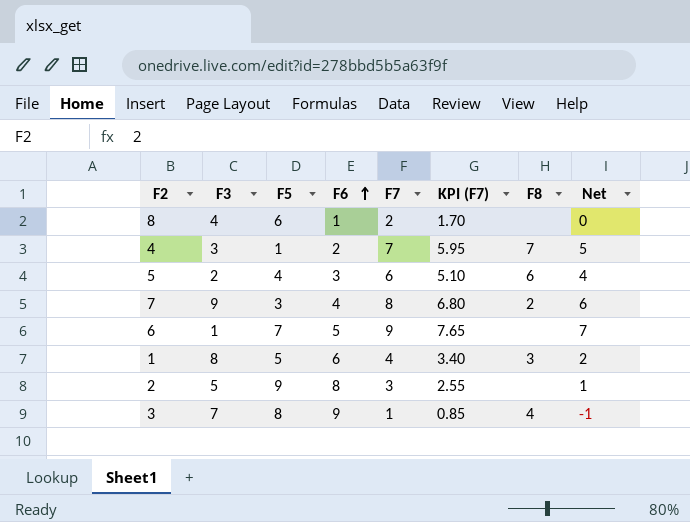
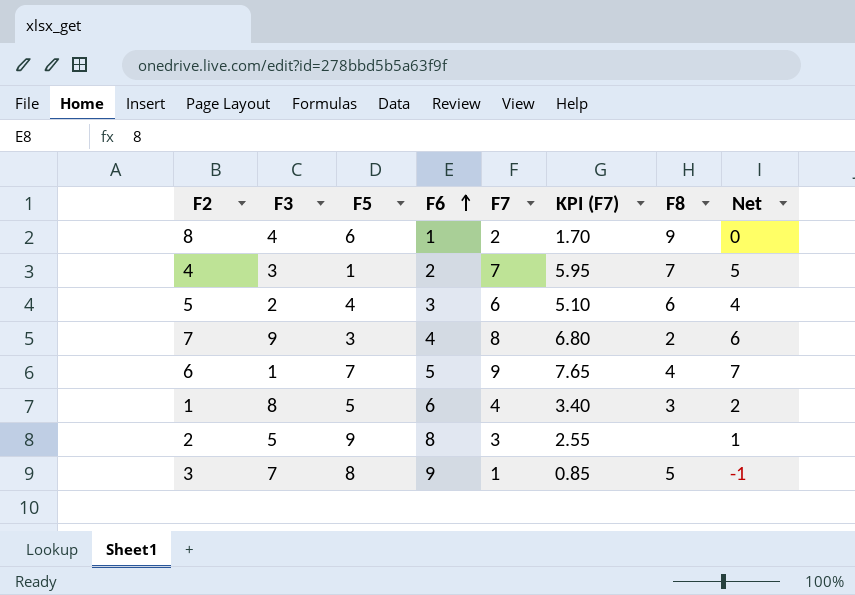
8 | F8: none -> 9
6 | F8: none -> 4
3 | F8: 4 -> 5

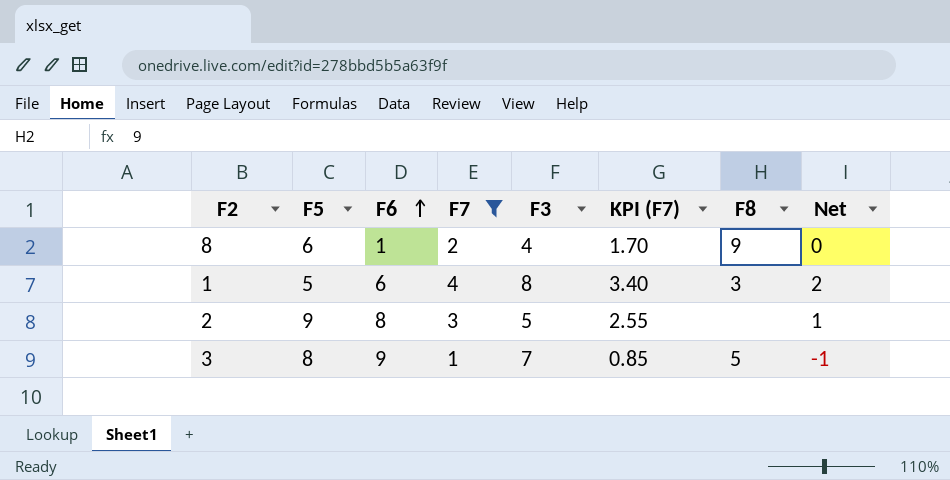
filter: none -> F7 <= 4
column F3 | position: 2 -> 5

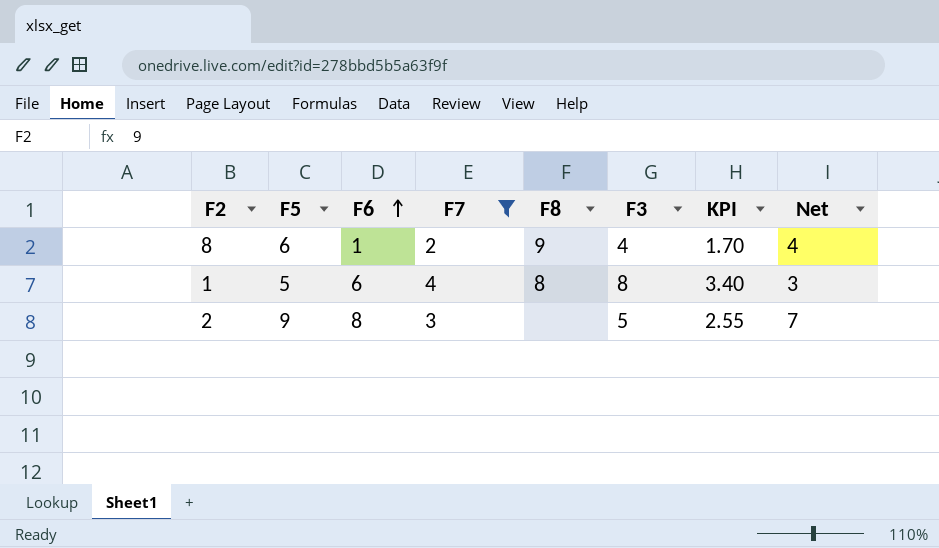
column F8 | position: 7 -> 5
column name: KPI (F7) -> KPI
column Net | formula: [F7] - 2 -> [F5] - 2
row 3: 8 | 9 | 1 | 7 | 0.85 | 5 | -1 -> none
1 | F8: 3 -> 8

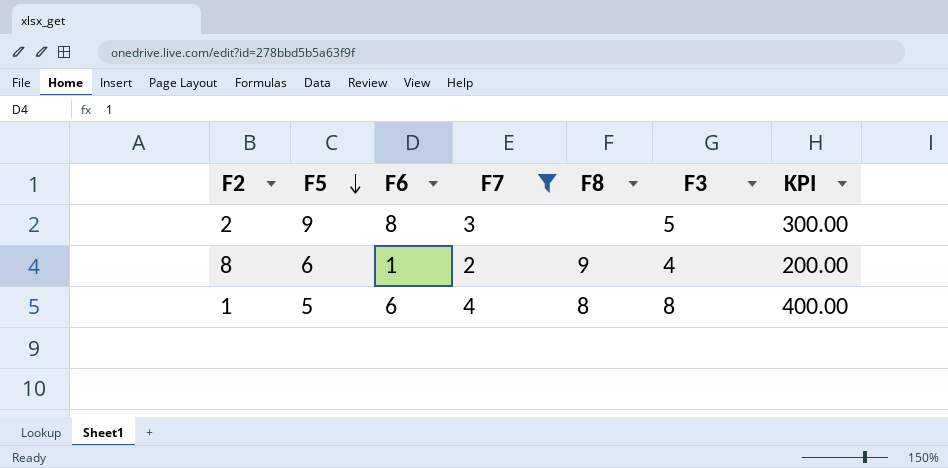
row order: F6 ascending -> F5 descending
column Net | formula: [F5] - 2 -> none
column KPI | formula: [F7] * 0.85 -> [F7] * 100

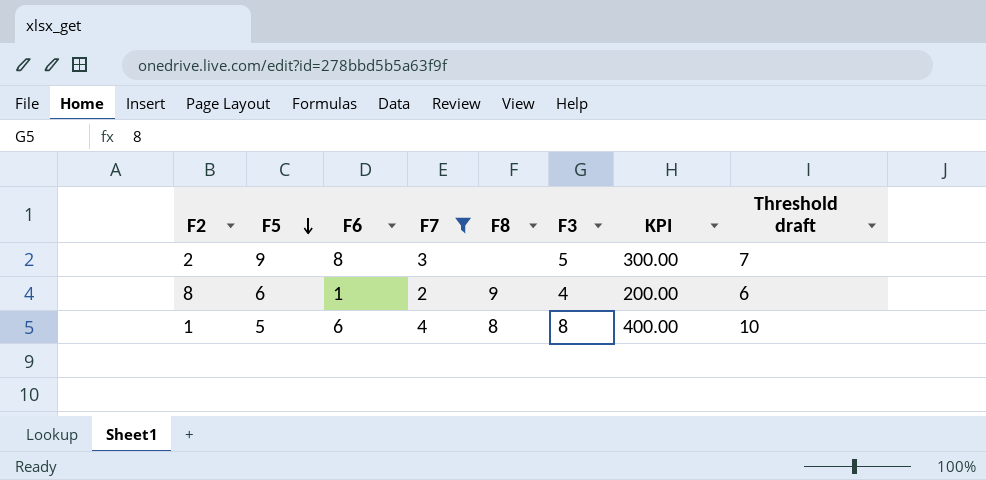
column Threshold draft | formula: none -> [F3] + 2

